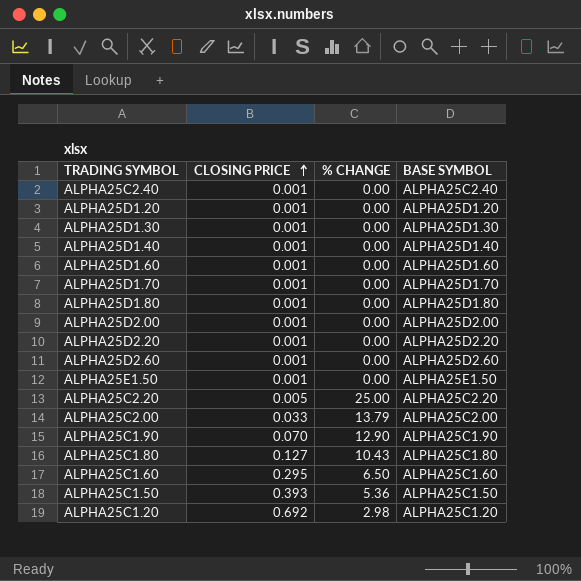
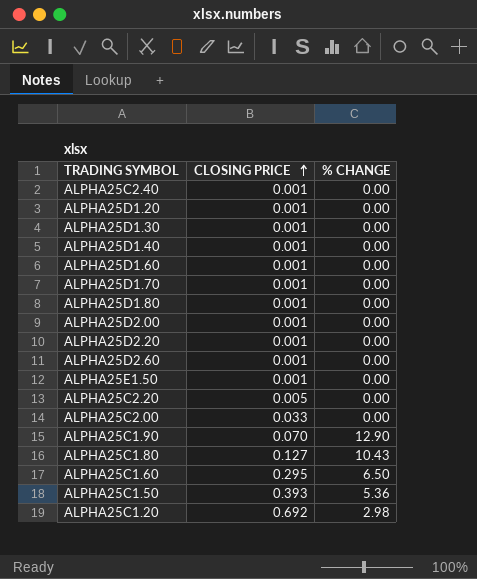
column BASE SYMBOL | position: 4 -> none
ALPHA25C2.20 | % CHANGE: 25.00 -> 0.00
ALPHA25C2.00 | % CHANGE: 13.79 -> 0.00

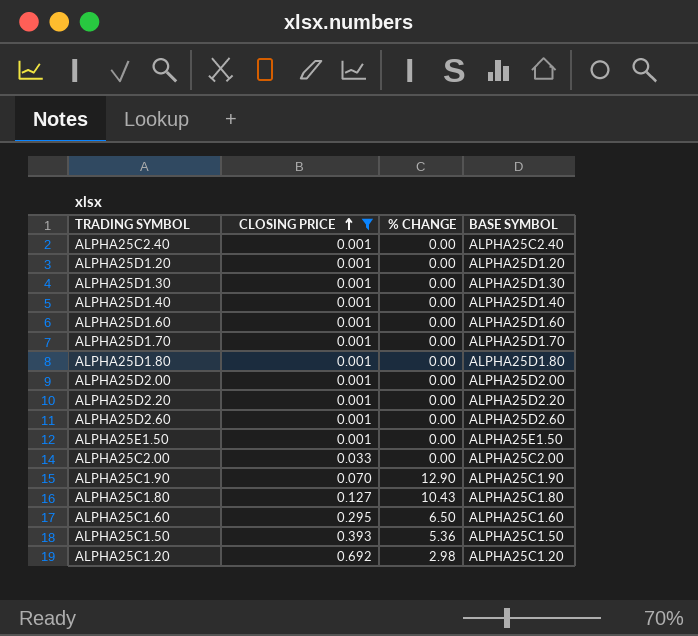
filter: none -> CLOSING PRICE != 0.005
column BASE SYMBOL | position: none -> 4

